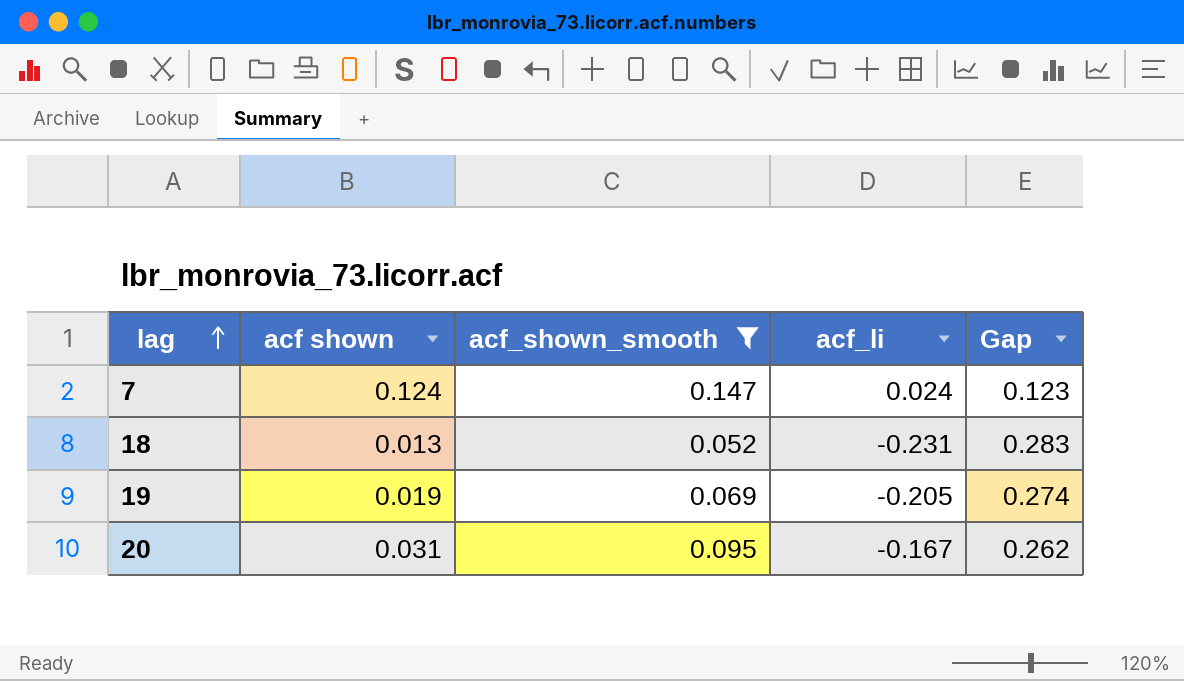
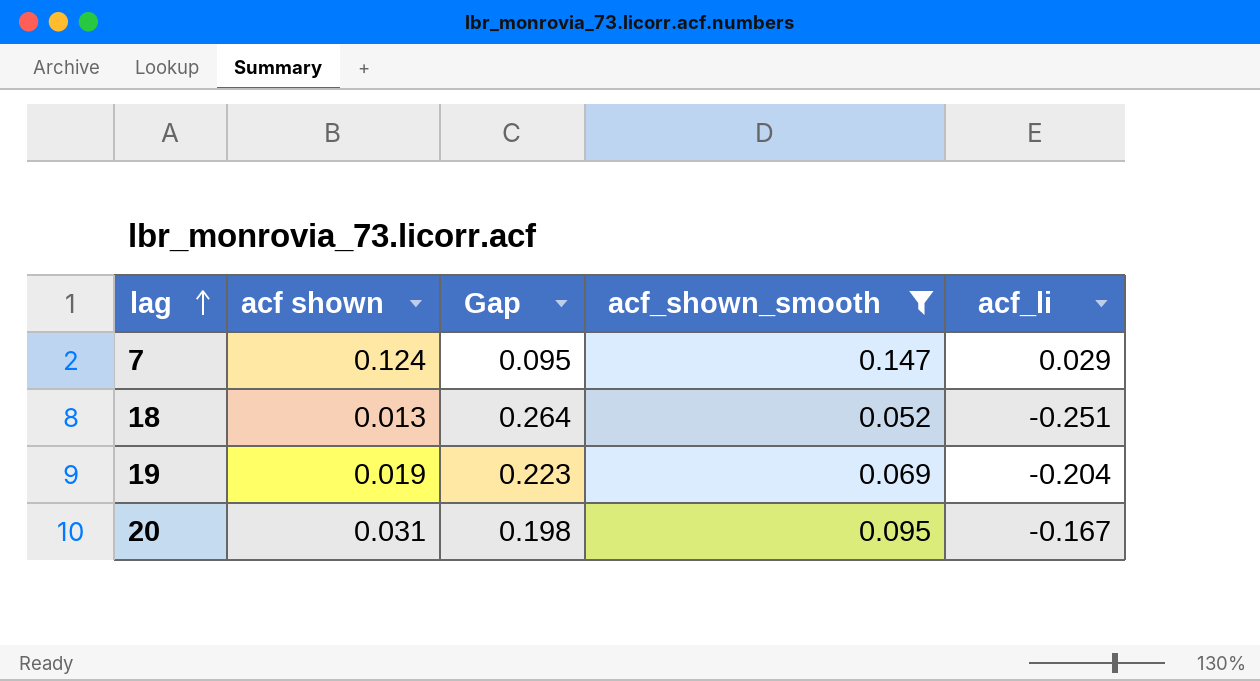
column Gap | formula: [acf_shown_smooth] - [acf_li] -> [acf shown] - [acf_li]
column Gap | position: 5 -> 3
7 | acf_li: 0.024 -> 0.029
18 | acf_li: -0.231 -> -0.251
19 | acf_li: -0.205 -> -0.204

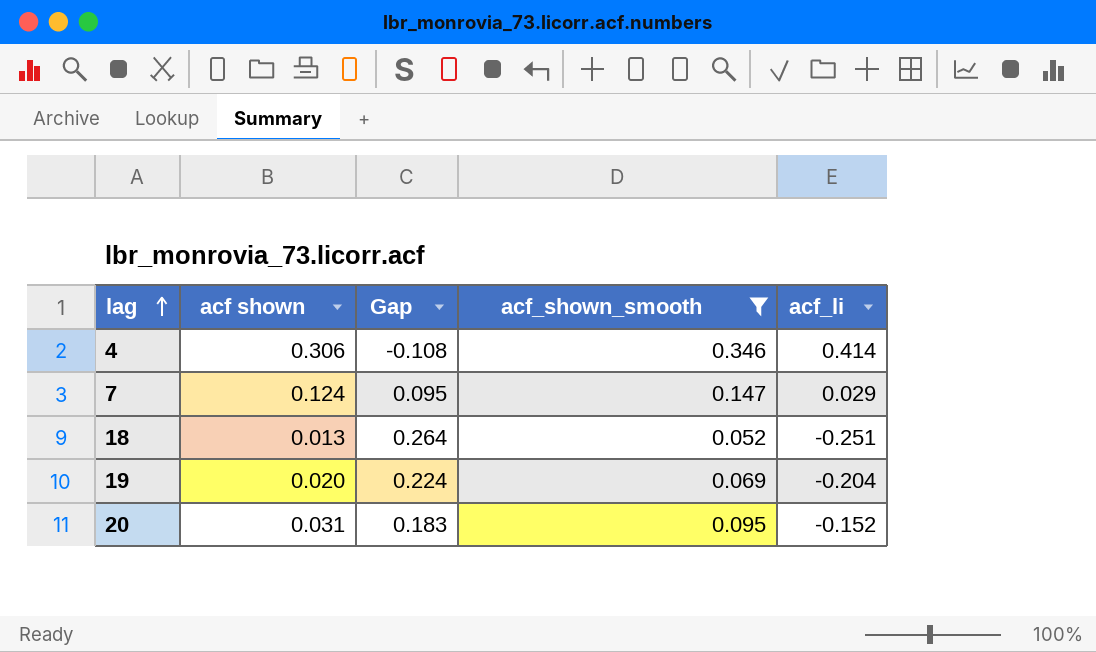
row 4: none -> 0.306 | -0.108 | 0.346 | 0.414
19 | acf shown: 0.019 -> 0.020
19 | Gap: 0.223 -> 0.224
20 | Gap: 0.198 -> 0.183
20 | acf_li: -0.167 -> -0.152

